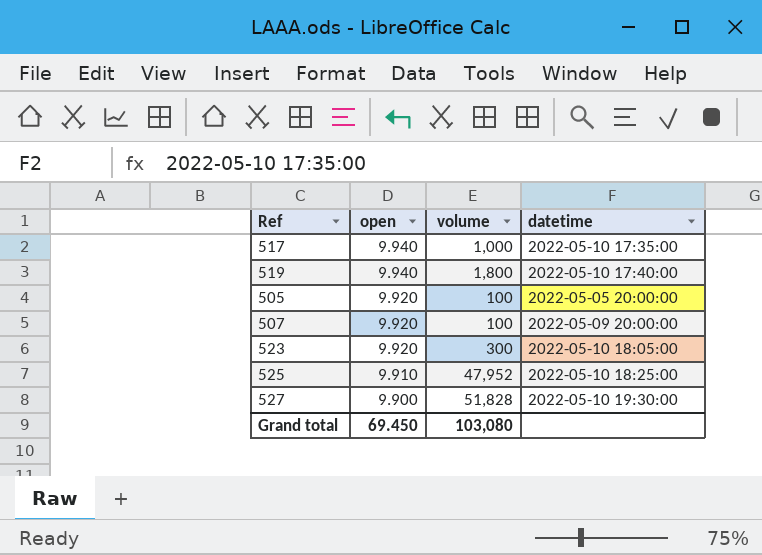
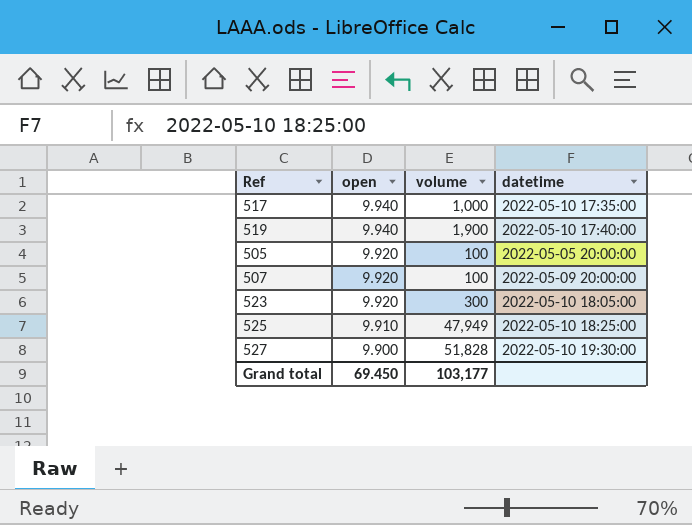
519 | volume: 1,800 -> 1,900
525 | volume: 47,952 -> 47,949
Grand total | volume: 103,080 -> 103,177

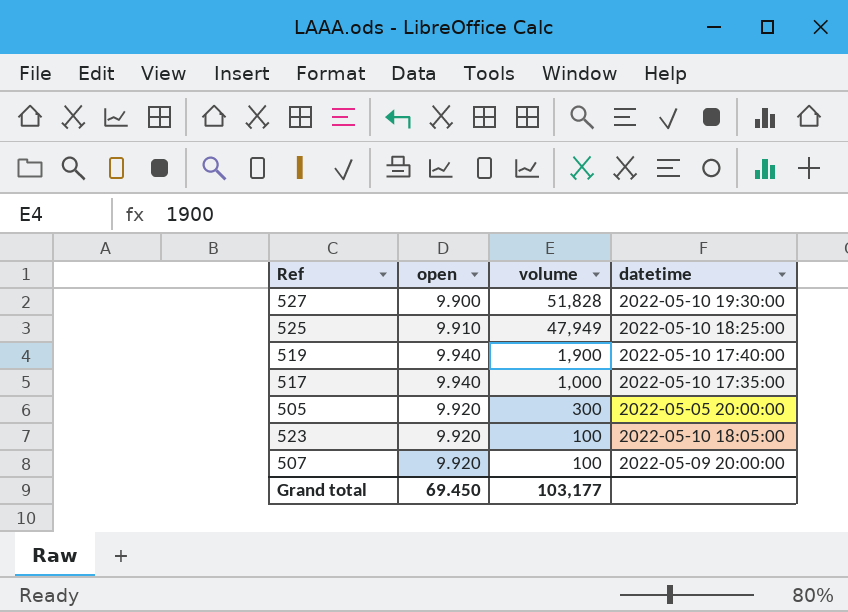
row order: open descending -> volume descending
505 | volume: 100 -> 300
523 | volume: 300 -> 100

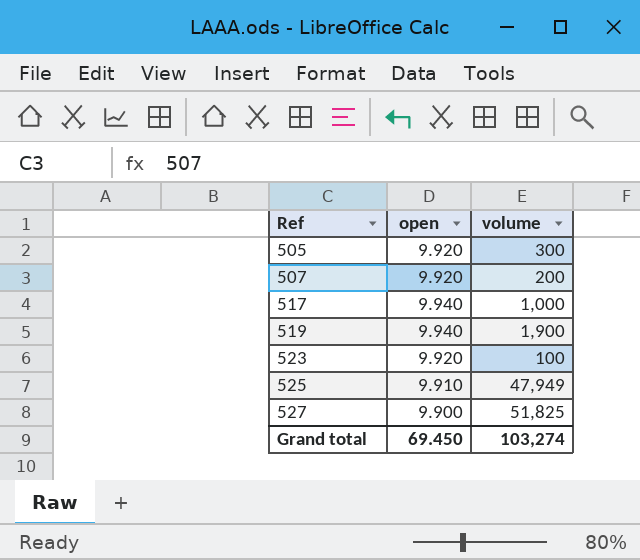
row order: volume descending -> Ref ascending
column datetime | position: 4 -> none
507 | volume: 100 -> 200
527 | volume: 51,828 -> 51,825
Grand total | volume: 103,177 -> 103,274

